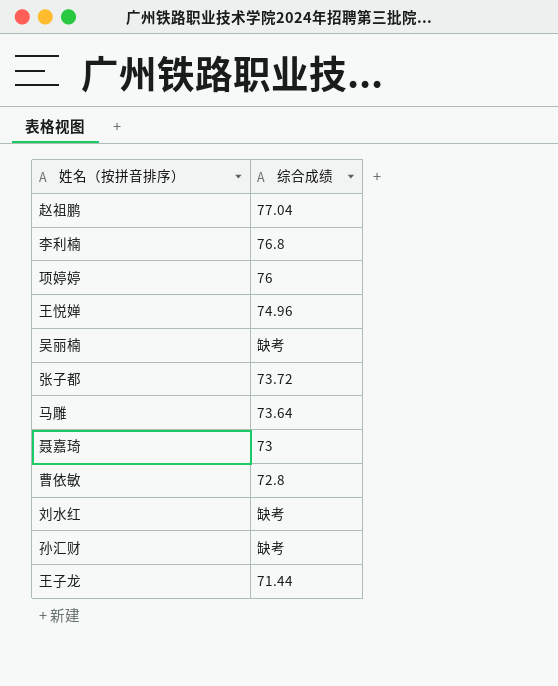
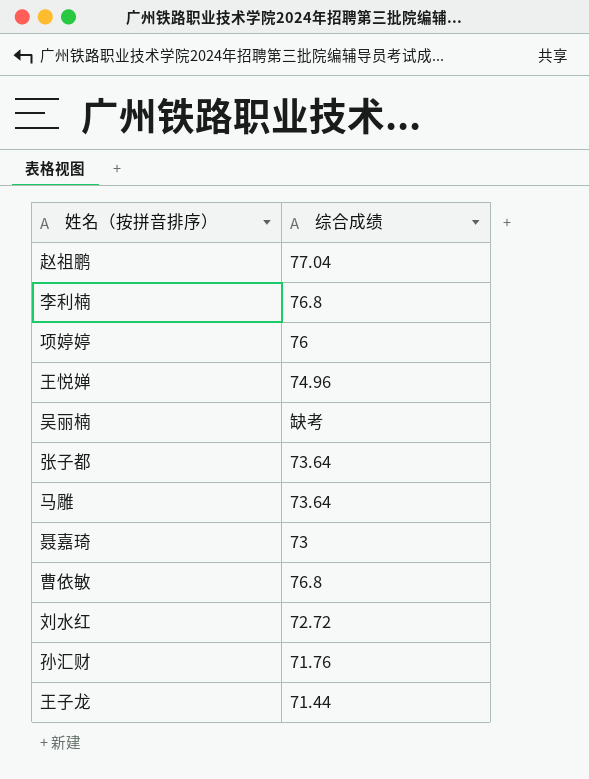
张子都 | 综合成绩: 73.72 -> 73.64
曹依敏 | 综合成绩: 72.8 -> 76.8
刘水红 | 综合成绩: 缺考 -> 72.72
孙汇财 | 综合成绩: 缺考 -> 71.76

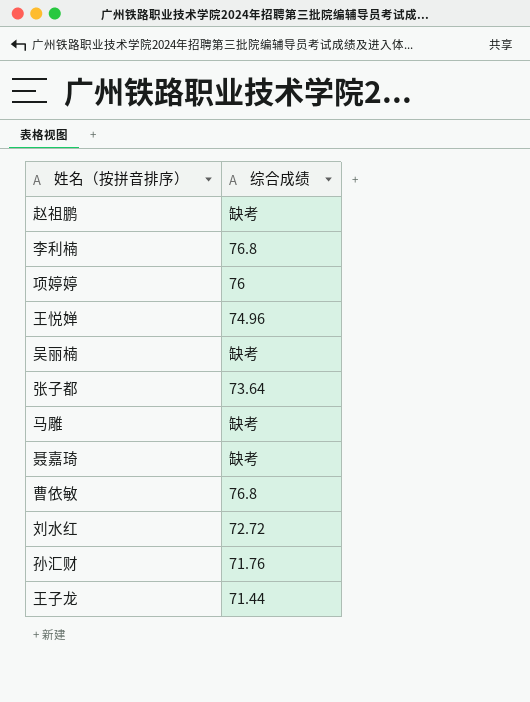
赵祖鹏 | 综合成绩: 77.04 -> 缺考
马雕 | 综合成绩: 73.64 -> 缺考
聂嘉琦 | 综合成绩: 73 -> 缺考

